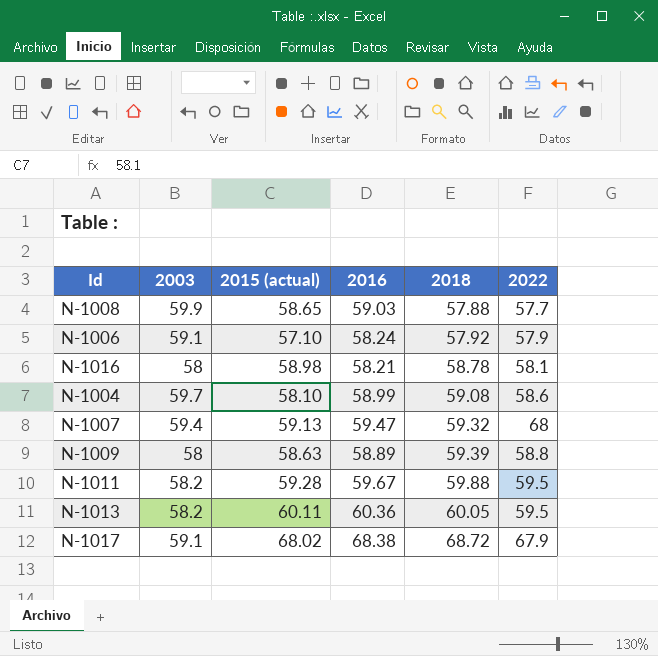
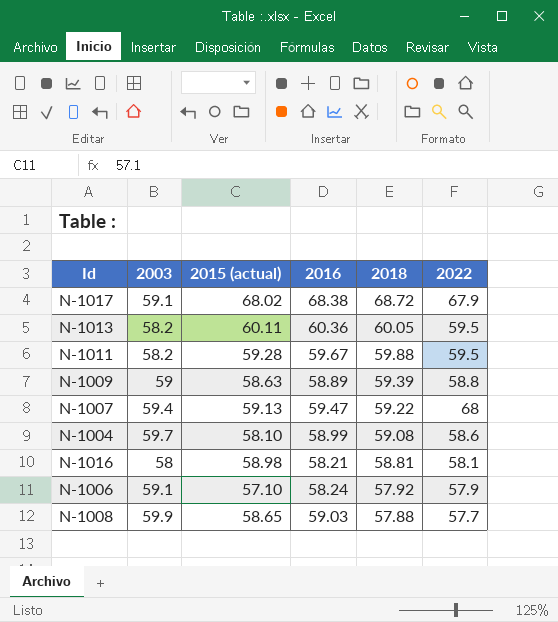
row order: 2018 ascending -> 2018 descending
N-1009 | 2003: 58 -> 59
N-1007 | 2018: 59.32 -> 59.22
N-1016 | 2018: 58.78 -> 58.81

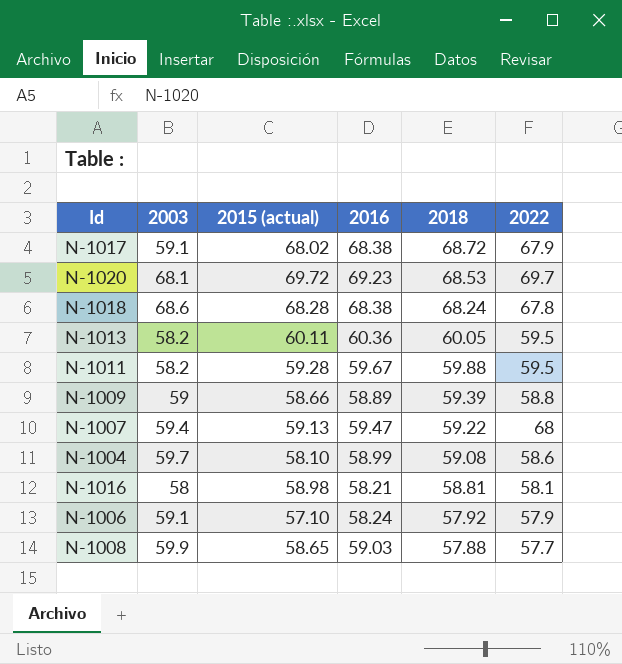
row N-1020: none -> 68.1 | 69.72 | 69.23 | 68.53 | 69.7
row N-1018: none -> 68.6 | 68.28 | 68.38 | 68.24 | 67.8
N-1009 | 2015 (actual): 58.63 -> 58.66

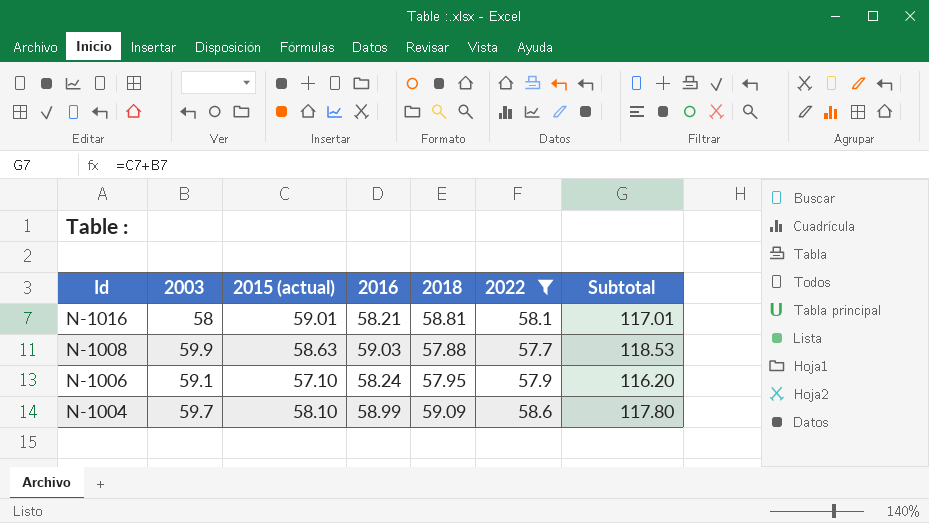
filter: none -> 2022 <= 58.6
row order: 2018 descending -> Id descending
column Subtotal | formula: none -> [2003] + [2015 (actual)]
N-1016 | 2015 (actual): 58.98 -> 59.01
N-1008 | 2015 (actual): 58.65 -> 58.63
N-1006 | 2018: 57.92 -> 57.95
N-1004 | 2018: 59.08 -> 59.09

